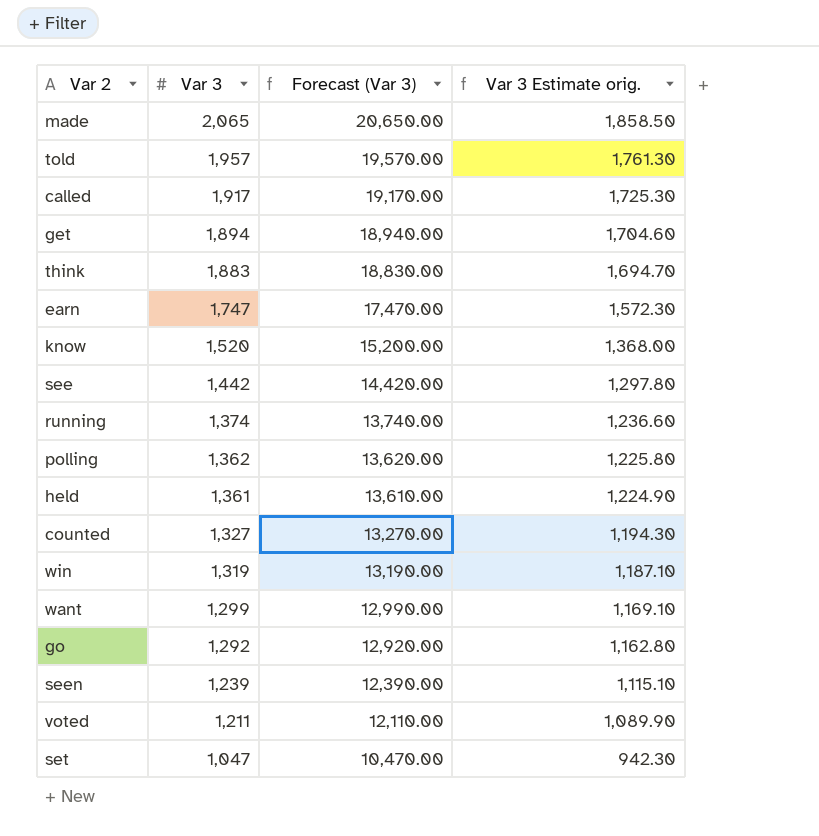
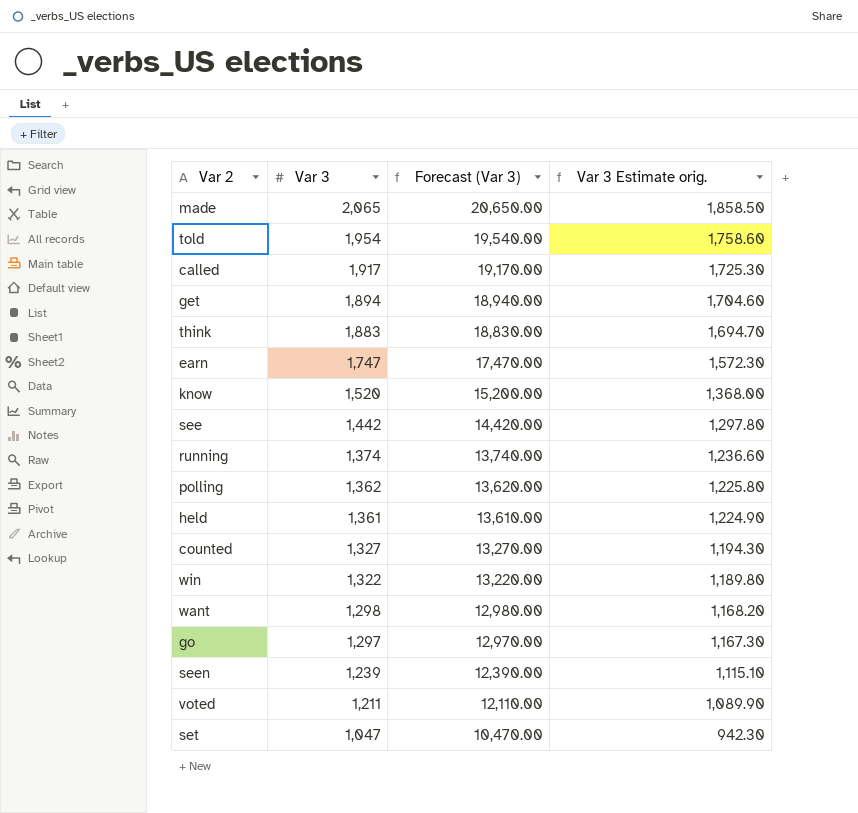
told | Var 3: 1,957 -> 1,954
told | Forecast (Var 3): 19,570.00 -> 19,540.00
told | Var 3 Estimate orig.: 1,761.30 -> 1,758.60
win | Var 3: 1,319 -> 1,322
win | Forecast (Var 3): 13,190.00 -> 13,220.00
win | Var 3 Estimate orig.: 1,187.10 -> 1,189.80
want | Var 3: 1,299 -> 1,298
want | Forecast (Var 3): 12,990.00 -> 12,980.00
want | Var 3 Estimate orig.: 1,169.10 -> 1,168.20
go | Var 3: 1,292 -> 1,297
go | Forecast (Var 3): 12,920.00 -> 12,970.00
go | Var 3 Estimate orig.: 1,162.80 -> 1,167.30

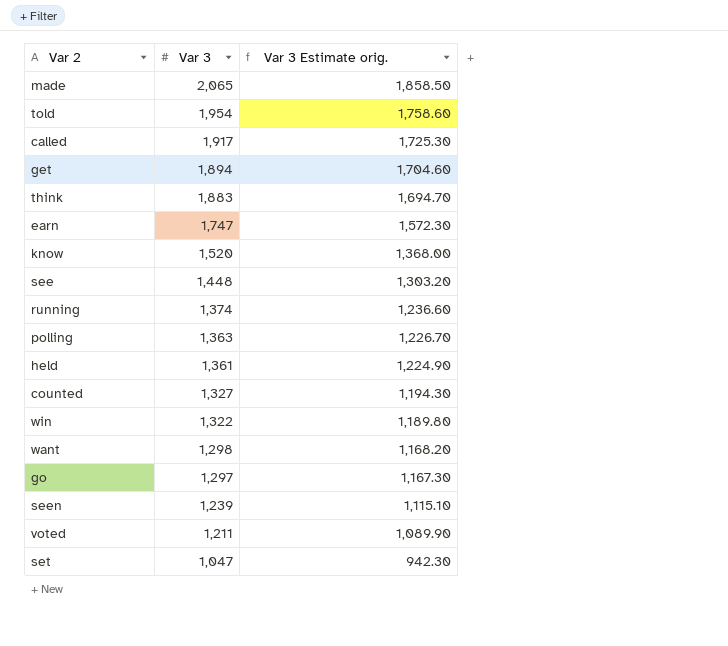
column Forecast (Var 3) | formula: [Var 3] * 10 -> none
see | Var 3: 1,442 -> 1,448
see | Var 3 Estimate orig.: 1,297.80 -> 1,303.20
polling | Var 3: 1,362 -> 1,363
polling | Var 3 Estimate orig.: 1,225.80 -> 1,226.70

